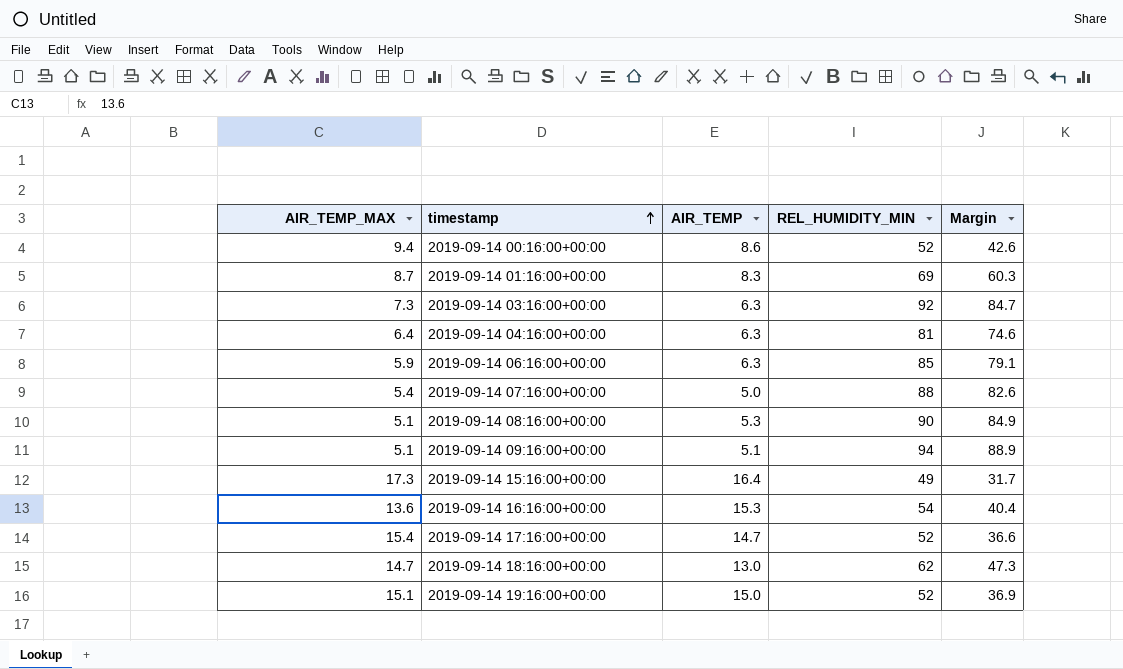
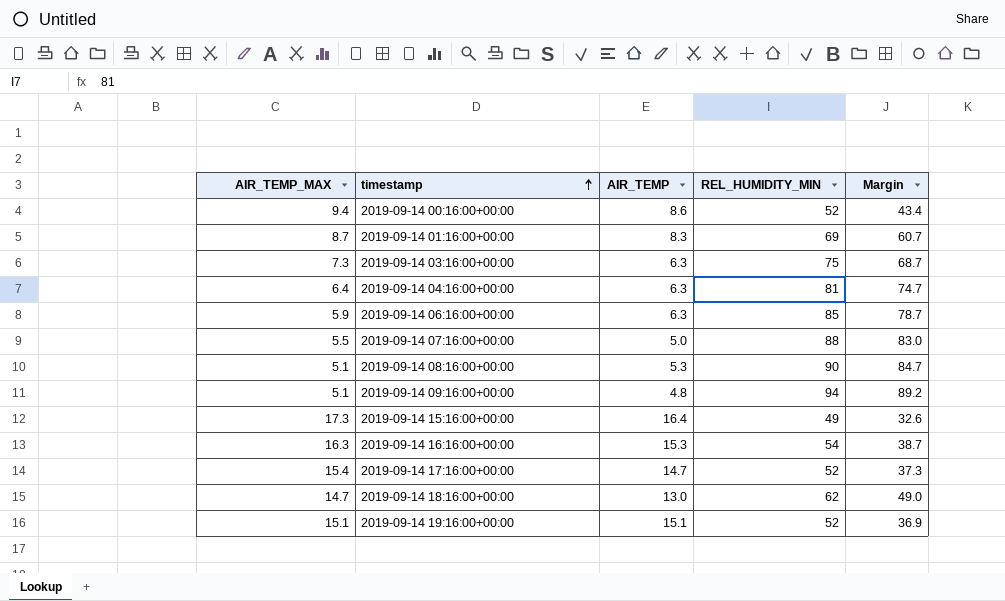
column Margin | formula: [REL_HUMIDITY_MIN] - [AIR_TEMP_MAX] -> [REL_HUMIDITY_MIN] - [AIR_TEMP]
2019-09-14 03:16:00+00:00 | REL_HUMIDITY_MIN: 92 -> 75
2019-09-14 07:16:00+00:00 | AIR_TEMP_MAX: 5.4 -> 5.5
2019-09-14 09:16:00+00:00 | AIR_TEMP: 5.1 -> 4.8
2019-09-14 16:16:00+00:00 | AIR_TEMP_MAX: 13.6 -> 16.3
2019-09-14 19:16:00+00:00 | AIR_TEMP: 15.0 -> 15.1

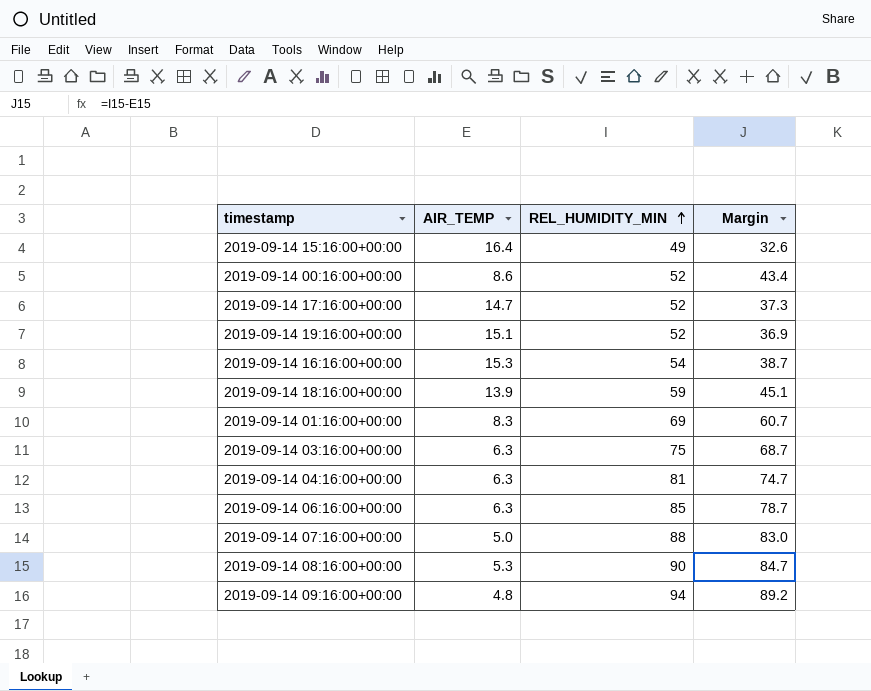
row order: timestamp ascending -> REL_HUMIDITY_MIN ascending
column AIR_TEMP_MAX | position: 1 -> none
2019-09-14 18:16:00+00:00 | AIR_TEMP: 13.0 -> 13.9
2019-09-14 18:16:00+00:00 | REL_HUMIDITY_MIN: 62 -> 59
2019-09-14 18:16:00+00:00 | Margin: 49.0 -> 45.1

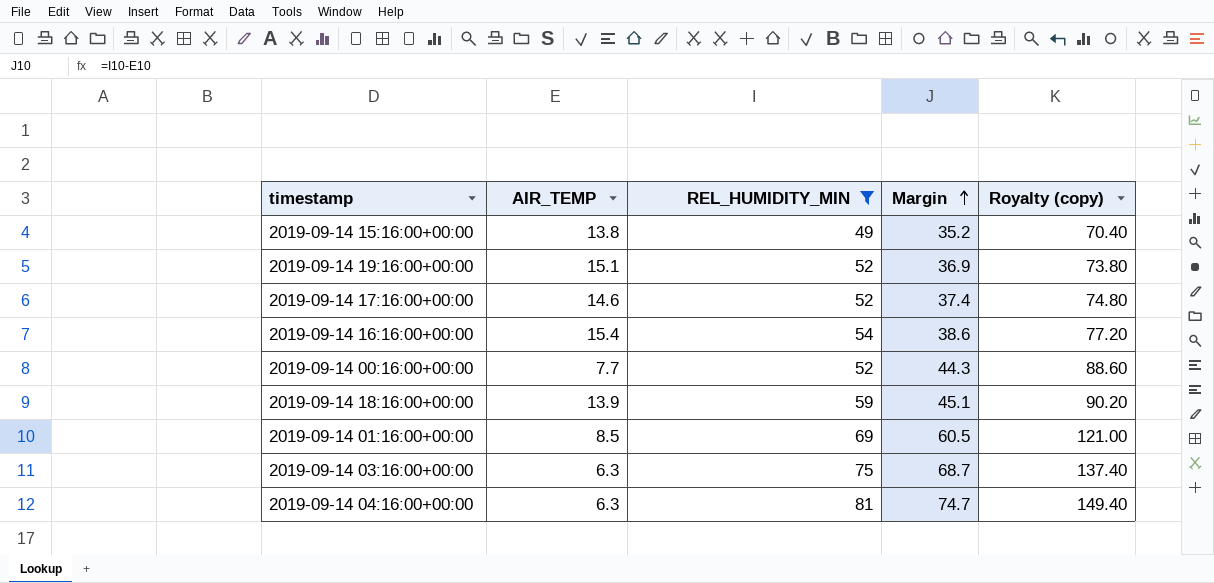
filter: none -> REL_HUMIDITY_MIN <= 81
row order: REL_HUMIDITY_MIN ascending -> Margin ascending
column Royalty (copy) | formula: none -> [Margin] * 2
2019-09-14 15:16:00+00:00 | AIR_TEMP: 16.4 -> 13.8
2019-09-14 15:16:00+00:00 | Margin: 32.6 -> 35.2
2019-09-14 17:16:00+00:00 | AIR_TEMP: 14.7 -> 14.6
2019-09-14 17:16:00+00:00 | Margin: 37.3 -> 37.4
2019-09-14 16:16:00+00:00 | AIR_TEMP: 15.3 -> 15.4
2019-09-14 16:16:00+00:00 | Margin: 38.7 -> 38.6
2019-09-14 00:16:00+00:00 | AIR_TEMP: 8.6 -> 7.7
2019-09-14 00:16:00+00:00 | Margin: 43.4 -> 44.3
2019-09-14 01:16:00+00:00 | AIR_TEMP: 8.3 -> 8.5
2019-09-14 01:16:00+00:00 | Margin: 60.7 -> 60.5

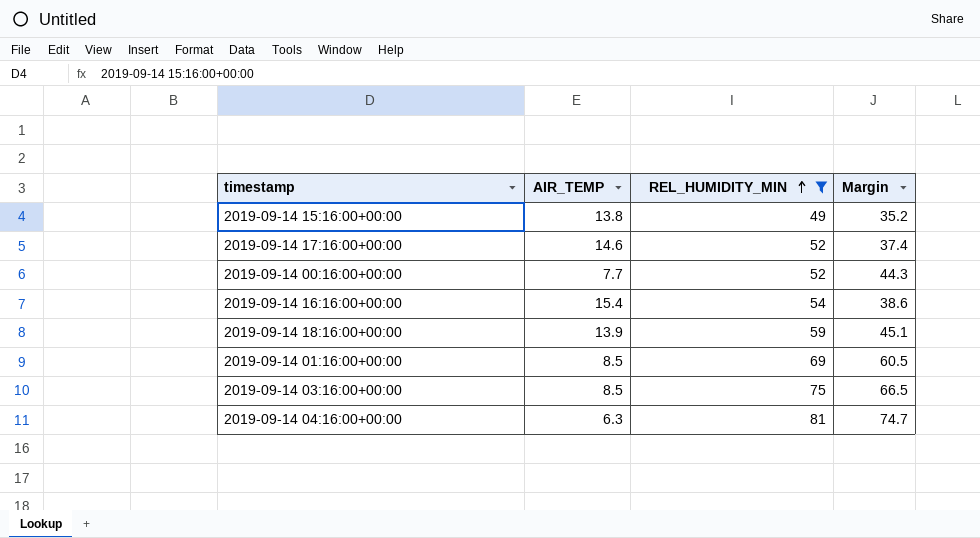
row order: Margin ascending -> REL_HUMIDITY_MIN ascending
column Royalty (copy) | formula: [Margin] * 2 -> none
row 2019-09-14 19:16:00+00:00: 15.1 | 52 | 36.9 | 73.80 -> none
2019-09-14 03:16:00+00:00 | AIR_TEMP: 6.3 -> 8.5
2019-09-14 03:16:00+00:00 | Margin: 68.7 -> 66.5

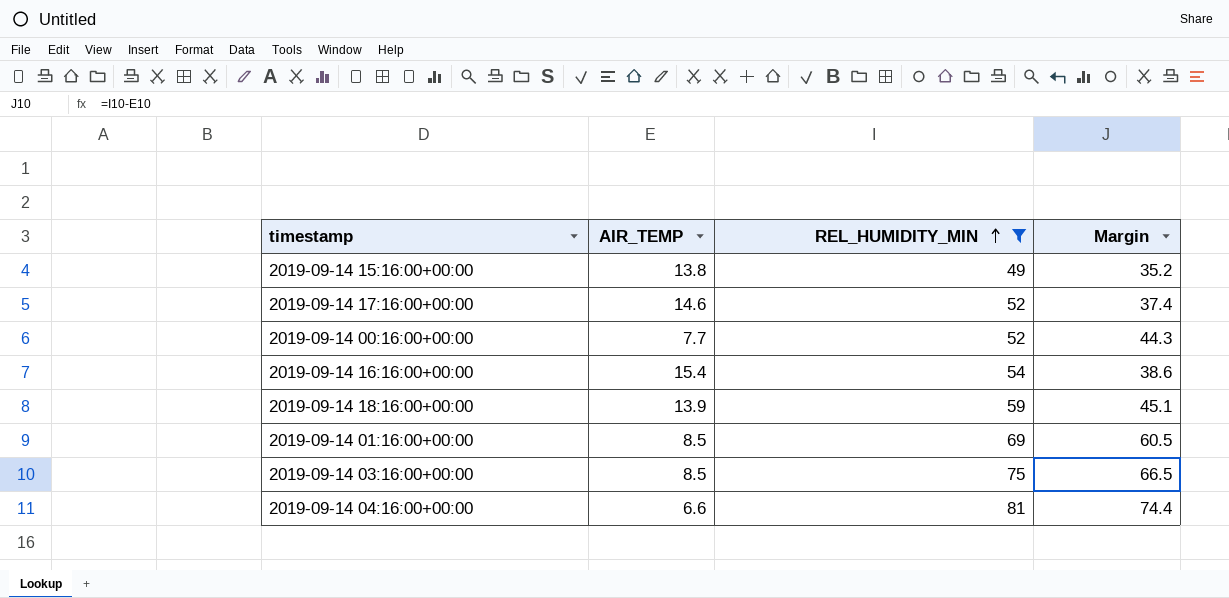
2019-09-14 04:16:00+00:00 | AIR_TEMP: 6.3 -> 6.6
2019-09-14 04:16:00+00:00 | Margin: 74.7 -> 74.4

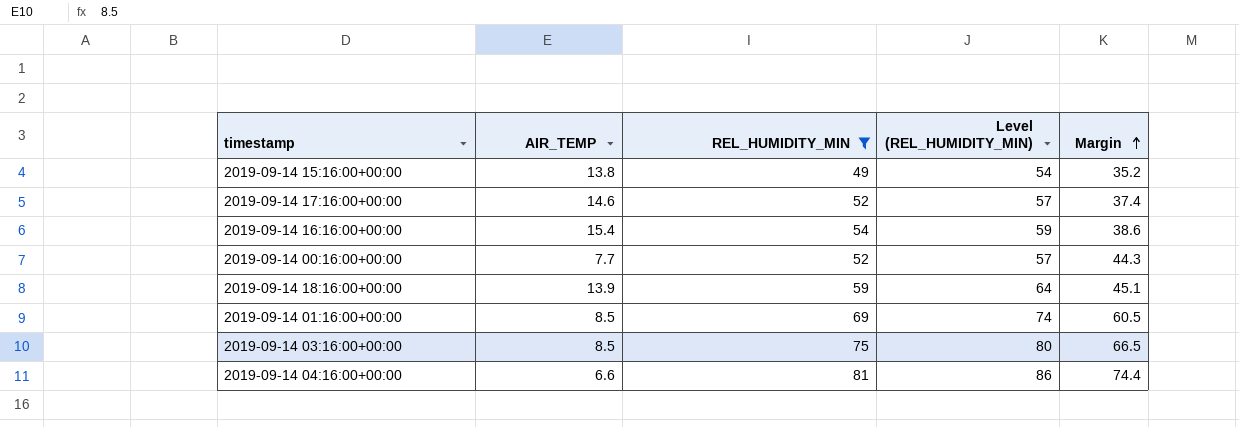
row order: REL_HUMIDITY_MIN ascending -> Margin ascending
column Level (REL_HUMIDITY_MIN) | formula: none -> [REL_HUMIDITY_MIN] + 5

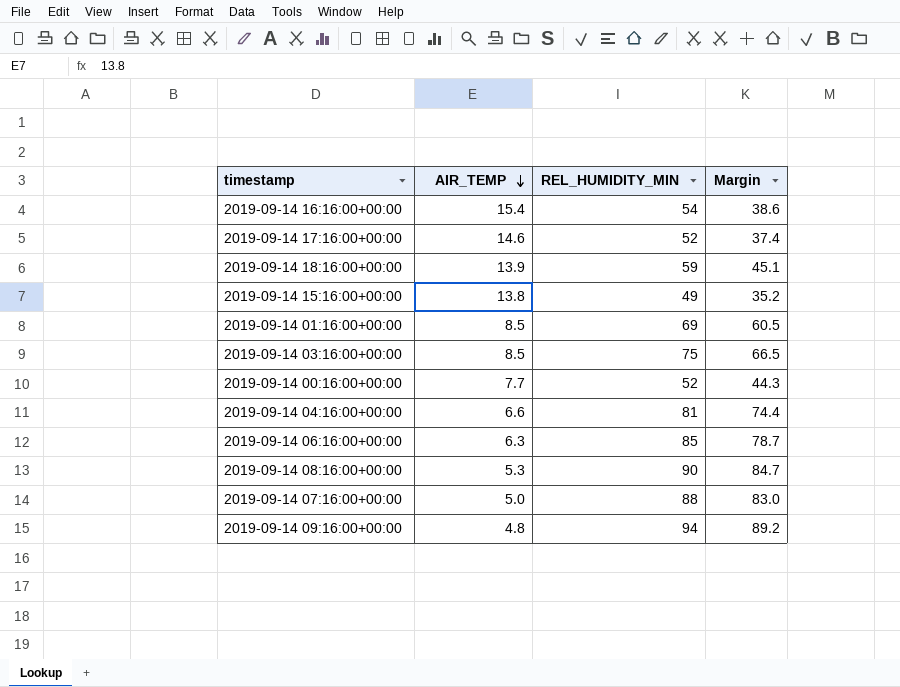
filter: REL_HUMIDITY_MIN <= 81 -> none
row order: Margin ascending -> AIR_TEMP descending
column Level (REL_HUMIDITY_MIN) | formula: [REL_HUMIDITY_MIN] + 5 -> none

